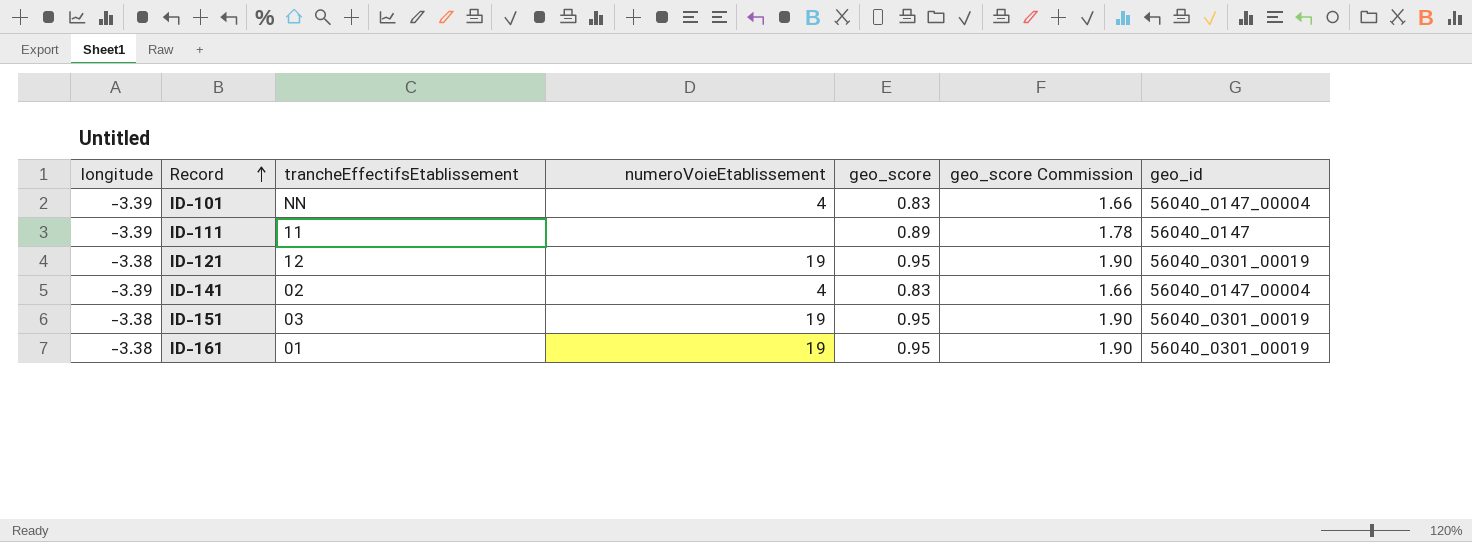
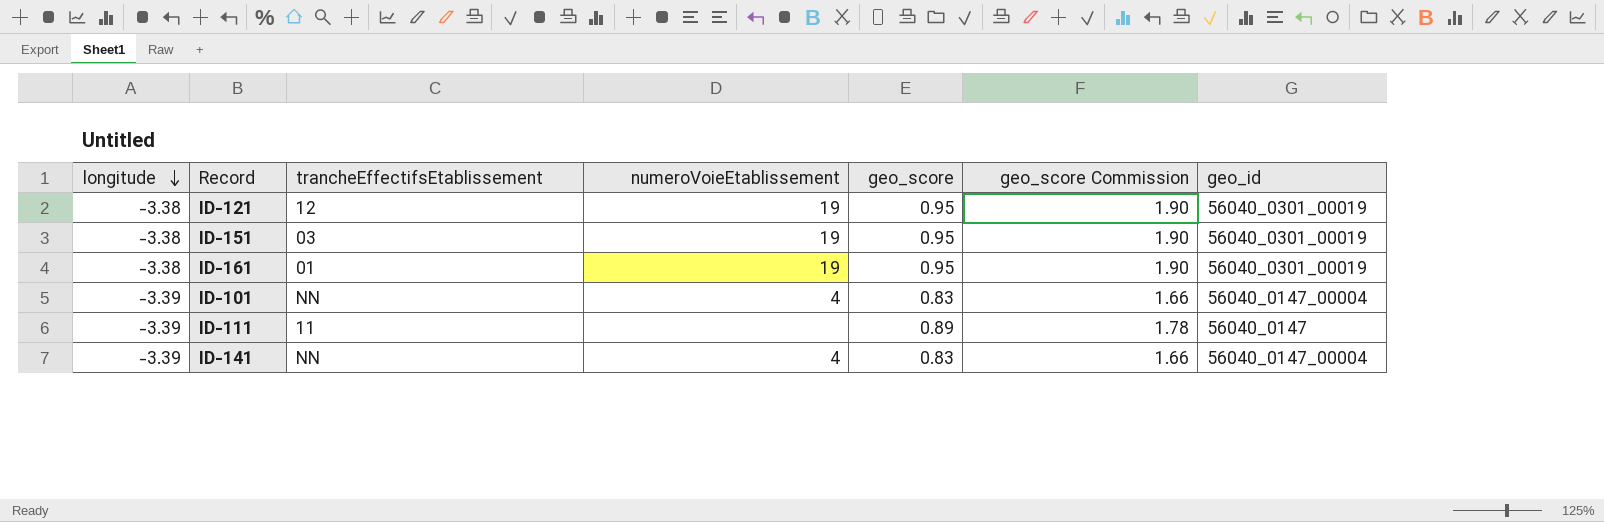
row order: Record ascending -> longitude descending
ID-141 | trancheEffectifsEtablissement: 02 -> NN

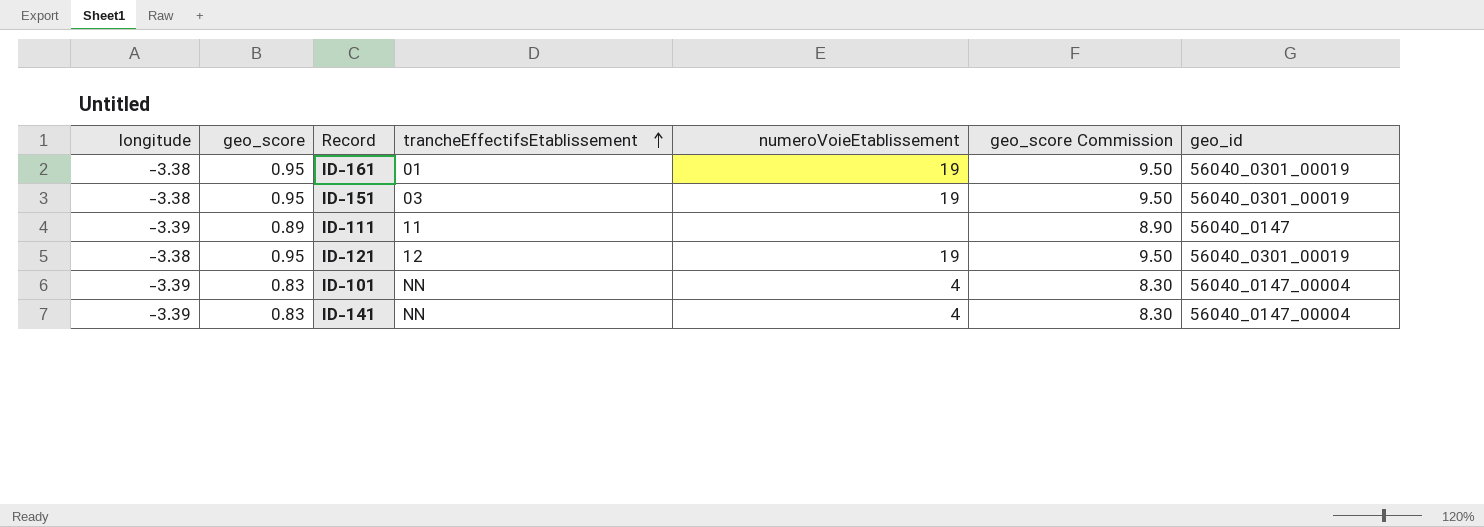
row order: longitude descending -> trancheEffectifsEtablissement ascending
column geo_score | position: 5 -> 2
column geo_score Commission | formula: [geo_score] * 2 -> [geo_score] * 10

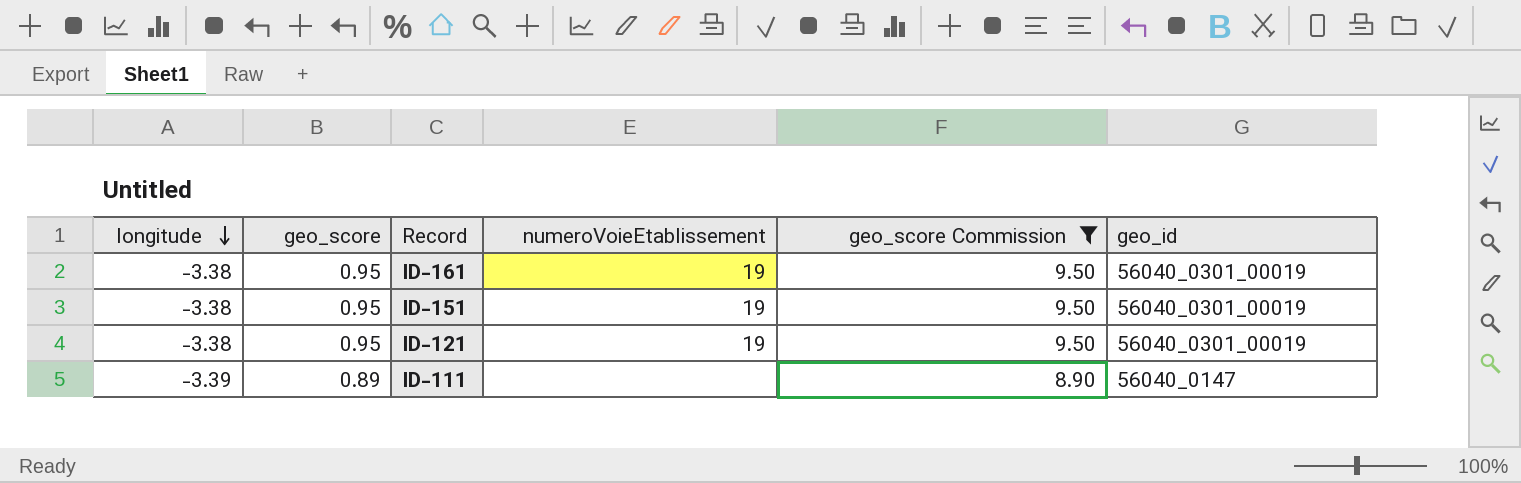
filter: none -> geo_score Commission != 8.30
row order: trancheEffectifsEtablissement ascending -> longitude descending
column trancheEffectifsEtablissement | position: 4 -> none

